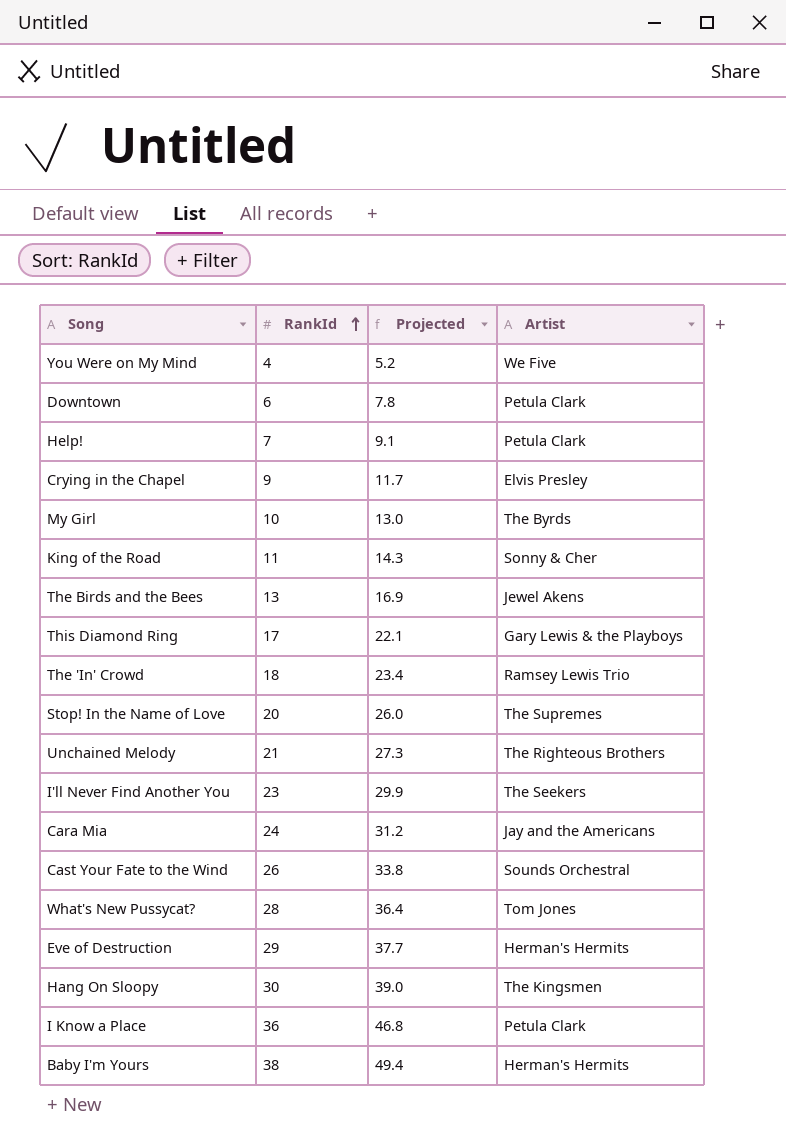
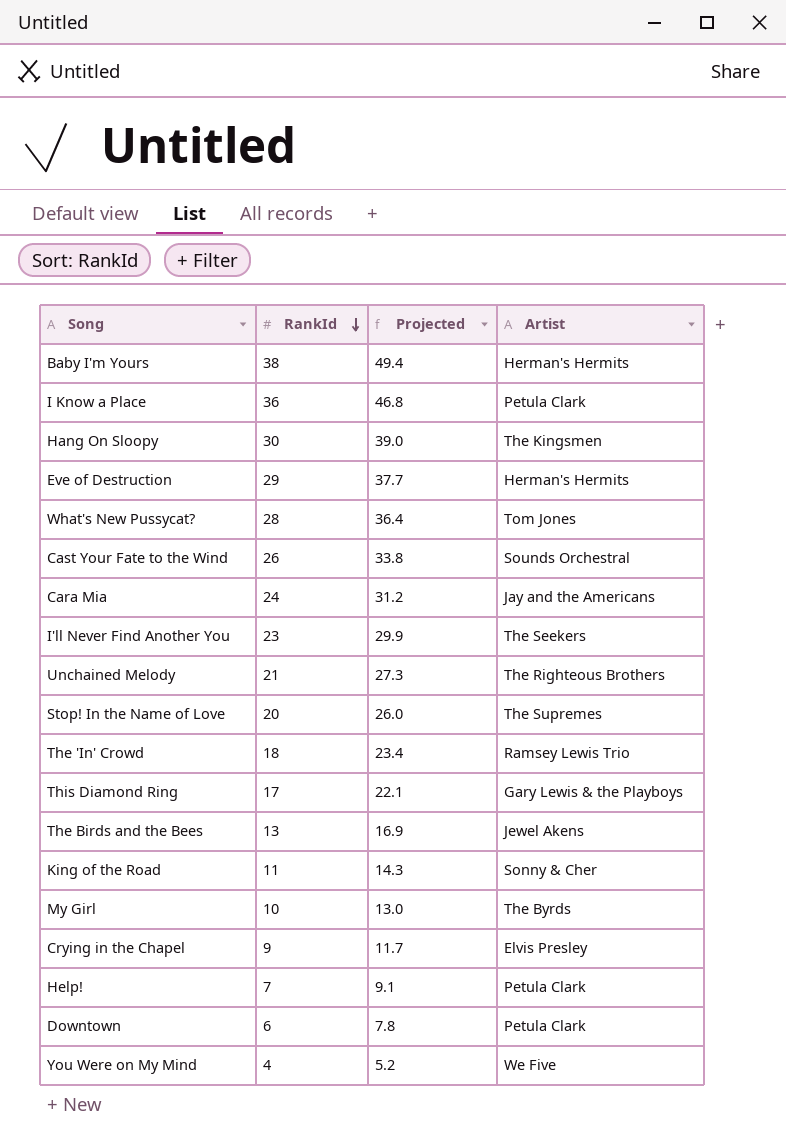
row order: RankId ascending -> RankId descending

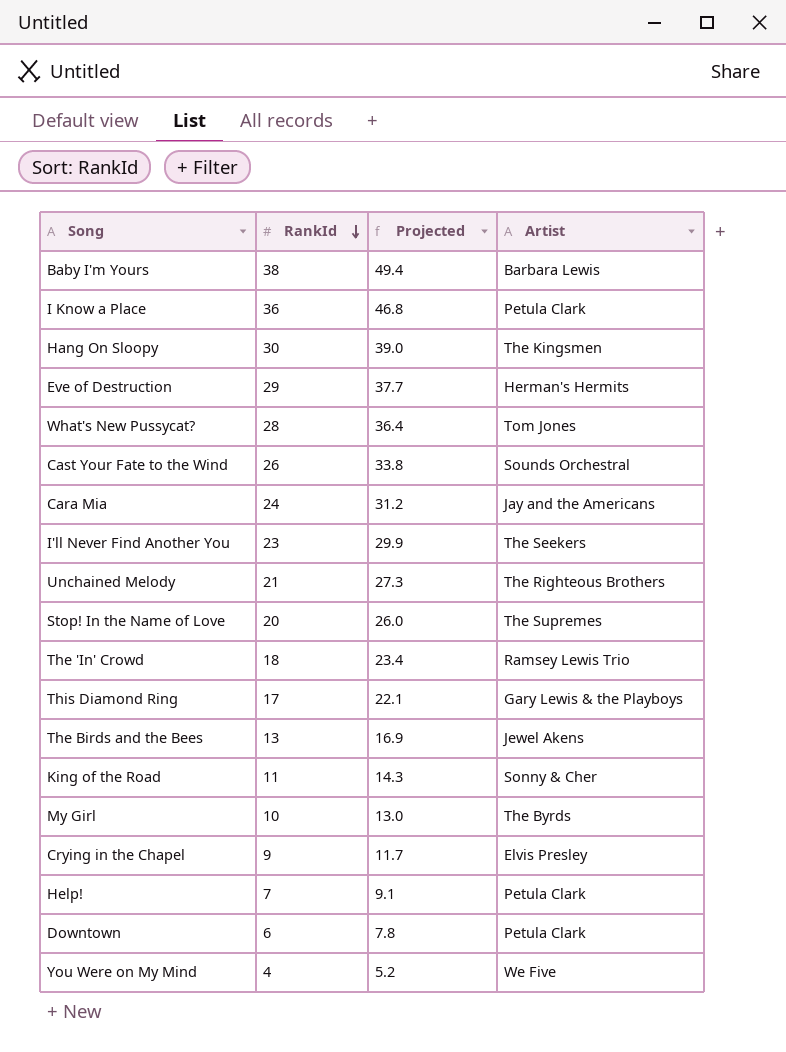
Baby I'm Yours | Artist: Herman's Hermits -> Barbara Lewis

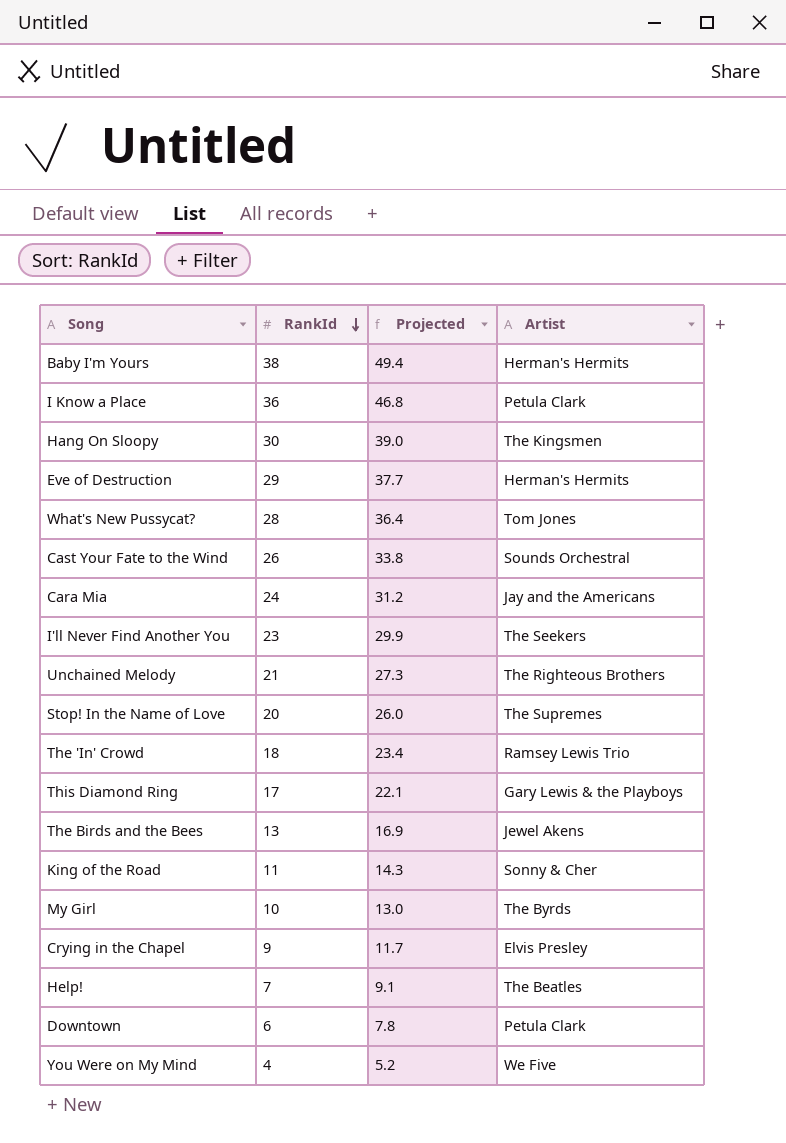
Baby I'm Yours | Artist: Barbara Lewis -> Herman's Hermits
Help! | Artist: Petula Clark -> The Beatles

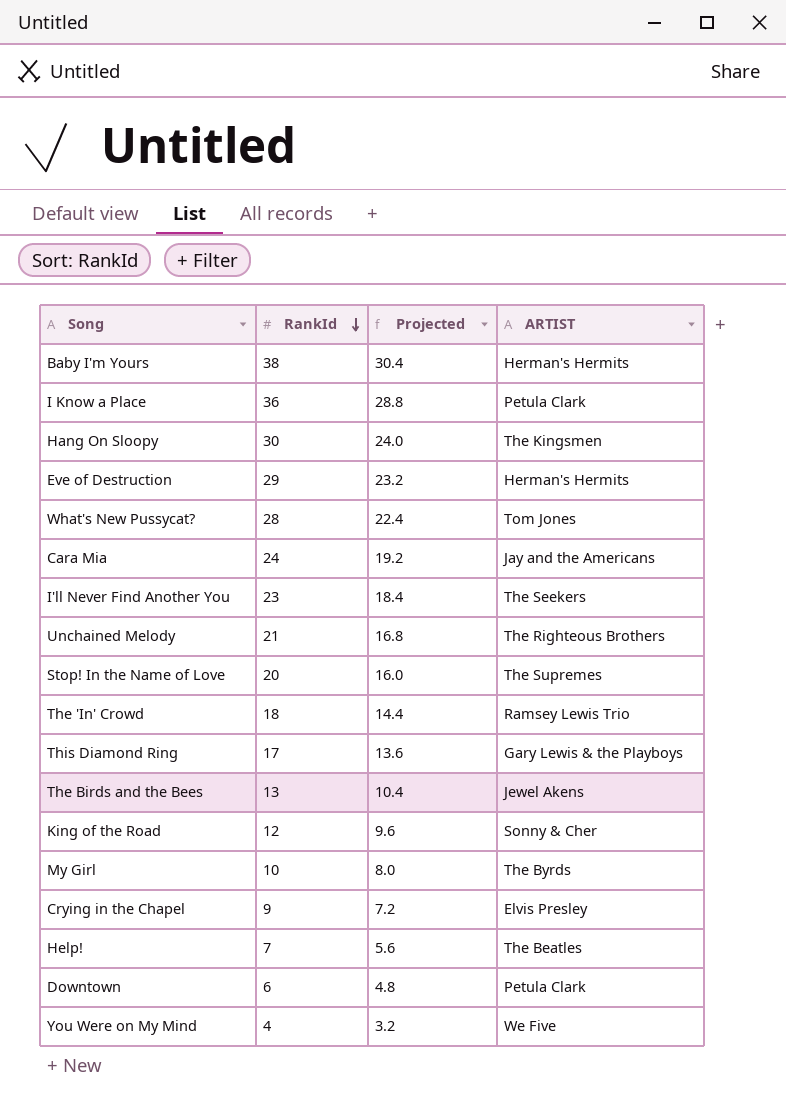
column Projected | formula: [RankId] * 1.3 -> [RankId] * 0.8
column name: Artist -> ARTIST
row Cast Your Fate to the Wind: 26 | 33.8 | Sounds Orchestral -> none
King of the Road | RankId: 11 -> 12

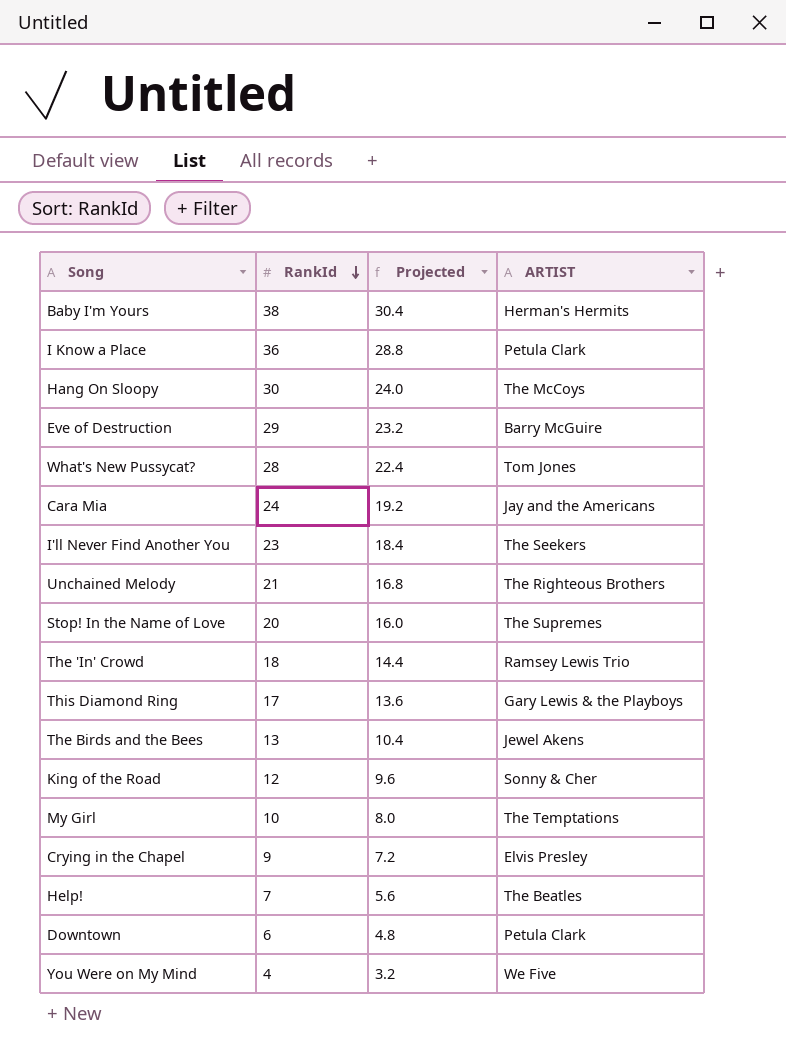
Hang On Sloopy | ARTIST: The Kingsmen -> The McCoys
Eve of Destruction | ARTIST: Herman's Hermits -> Barry McGuire
My Girl | ARTIST: The Byrds -> The Temptations

